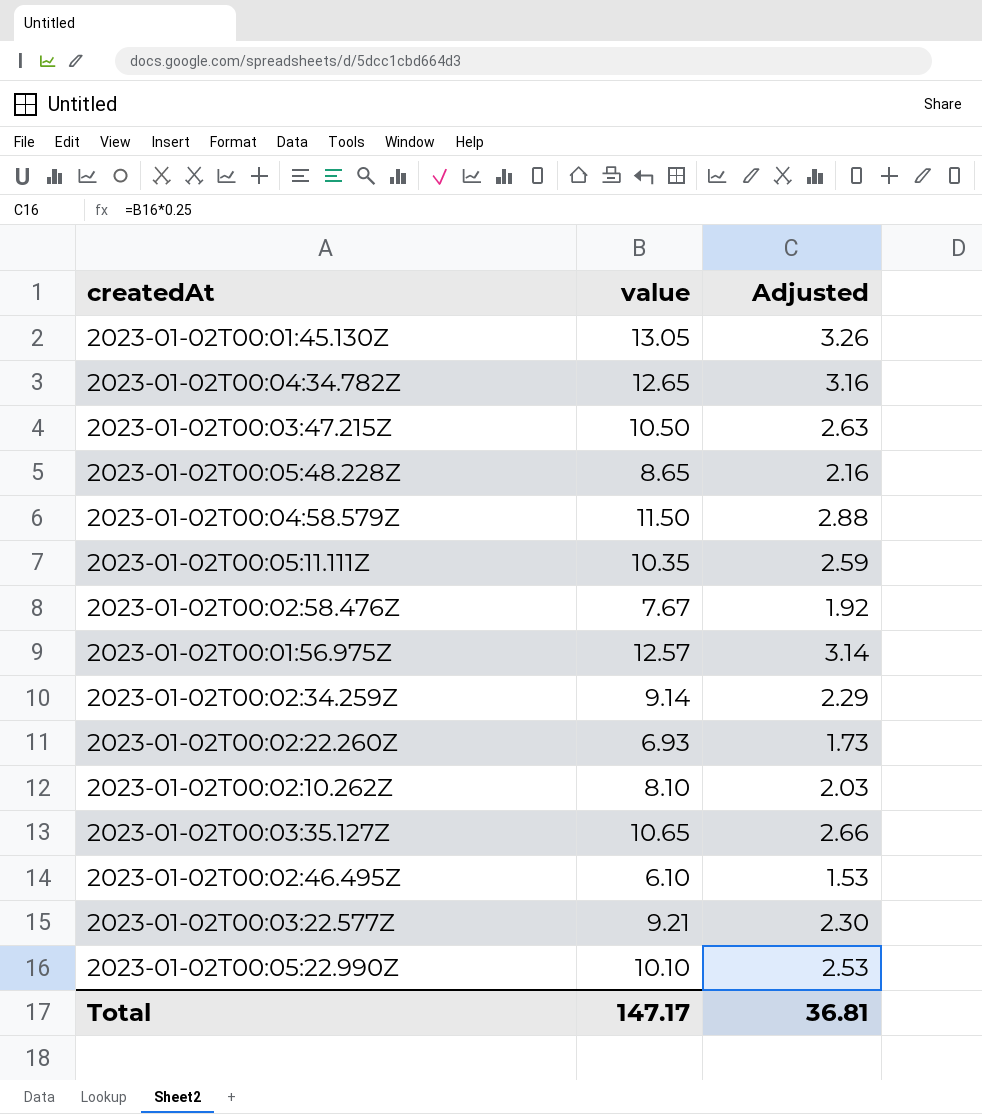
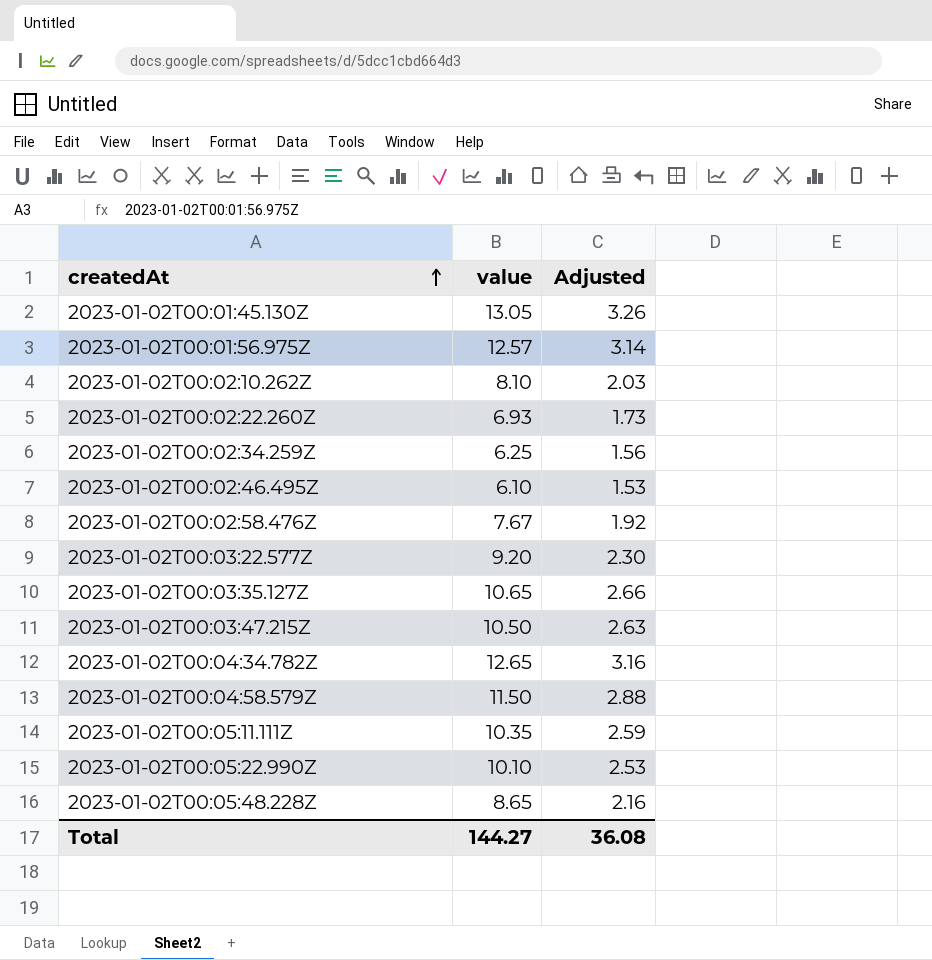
row order: none -> createdAt ascending
2023-01-02T00:02:34.259Z | value: 9.14 -> 6.25
2023-01-02T00:02:34.259Z | Adjusted: 2.29 -> 1.56
2023-01-02T00:03:22.577Z | value: 9.21 -> 9.20
Total | value: 147.17 -> 144.27
Total | Adjusted: 36.81 -> 36.08

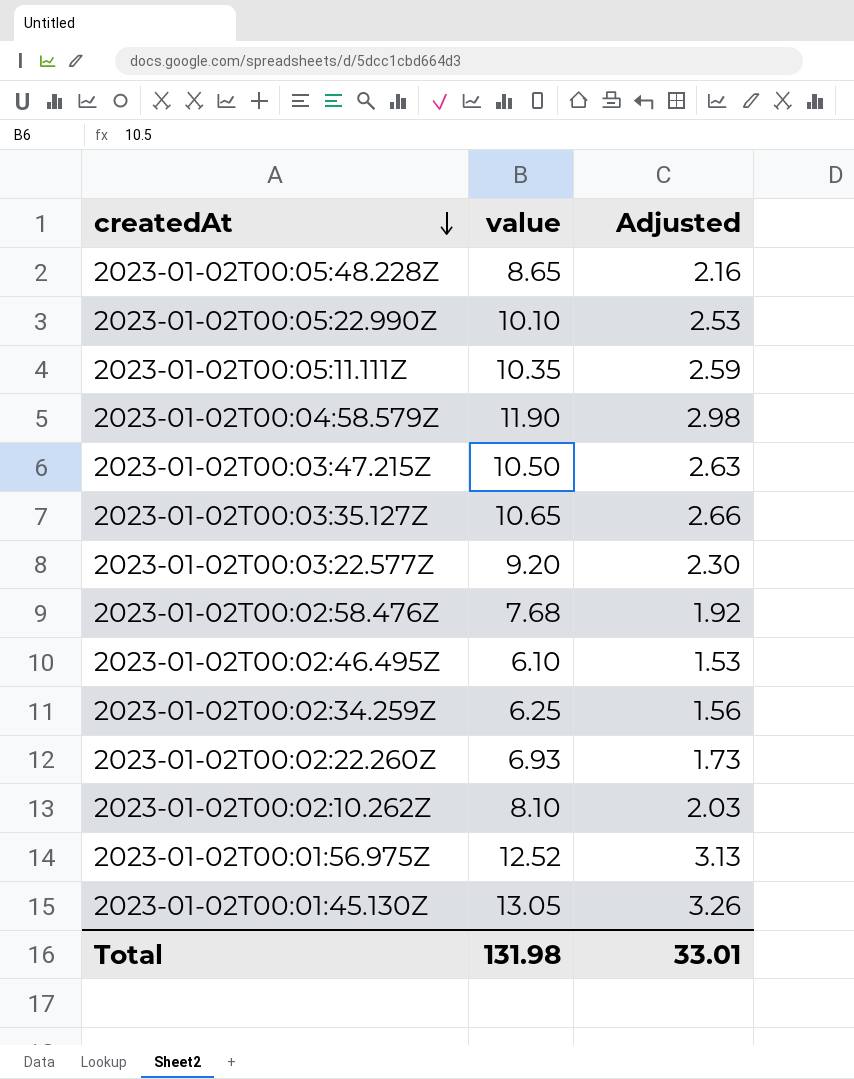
row order: createdAt ascending -> createdAt descending
row 2023-01-02T00:04:34.782Z: 12.65 | 3.16 -> none
2023-01-02T00:04:58.579Z | value: 11.50 -> 11.90
2023-01-02T00:04:58.579Z | Adjusted: 2.88 -> 2.98
2023-01-02T00:02:58.476Z | value: 7.67 -> 7.68
2023-01-02T00:01:56.975Z | value: 12.57 -> 12.52
2023-01-02T00:01:56.975Z | Adjusted: 3.14 -> 3.13
Total | value: 144.27 -> 131.98
Total | Adjusted: 36.08 -> 33.01

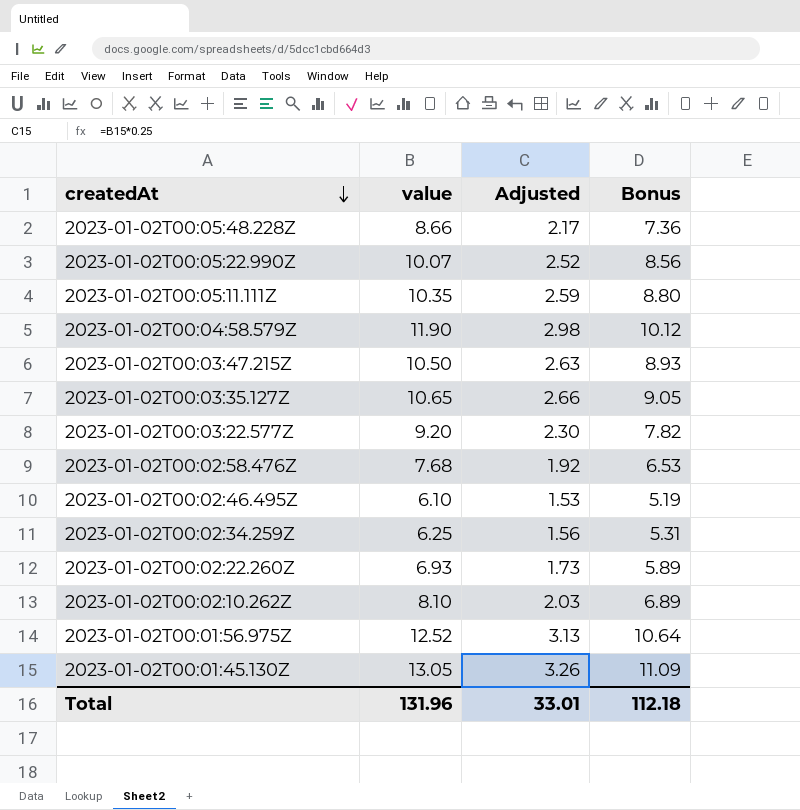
column Bonus | formula: none -> [value] * 0.85
2023-01-02T00:05:48.228Z | value: 8.65 -> 8.66
2023-01-02T00:05:48.228Z | Adjusted: 2.16 -> 2.17
2023-01-02T00:05:22.990Z | value: 10.10 -> 10.07
2023-01-02T00:05:22.990Z | Adjusted: 2.53 -> 2.52
Total | value: 131.98 -> 131.96

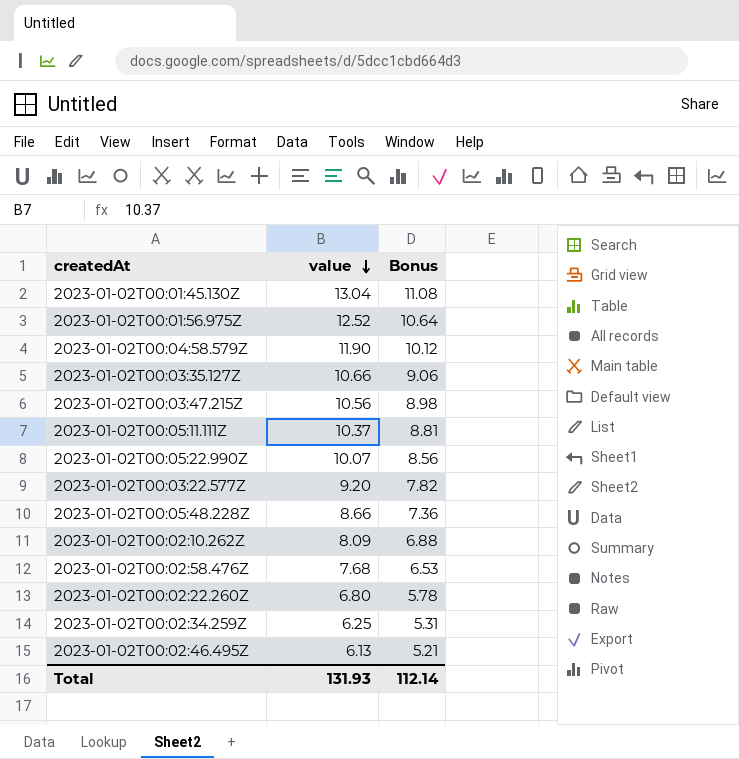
row order: createdAt descending -> value descending
column Adjusted | formula: [value] * 0.25 -> none
2023-01-02T00:01:45.130Z | value: 13.05 -> 13.04
2023-01-02T00:01:45.130Z | Bonus: 11.09 -> 11.08
2023-01-02T00:03:35.127Z | value: 10.65 -> 10.66
2023-01-02T00:03:35.127Z | Bonus: 9.05 -> 9.06
2023-01-02T00:03:47.215Z | value: 10.50 -> 10.56
2023-01-02T00:03:47.215Z | Bonus: 8.93 -> 8.98
2023-01-02T00:05:11.111Z | value: 10.35 -> 10.37
2023-01-02T00:05:11.111Z | Bonus: 8.80 -> 8.81
2023-01-02T00:02:10.262Z | value: 8.10 -> 8.09
2023-01-02T00:02:10.262Z | Bonus: 6.89 -> 6.88
2023-01-02T00:02:22.260Z | value: 6.93 -> 6.80
2023-01-02T00:02:22.260Z | Bonus: 5.89 -> 5.78
2023-01-02T00:02:46.495Z | value: 6.10 -> 6.13
2023-01-02T00:02:46.495Z | Bonus: 5.19 -> 5.21
Total | value: 131.96 -> 131.93
Total | Bonus: 112.18 -> 112.14

